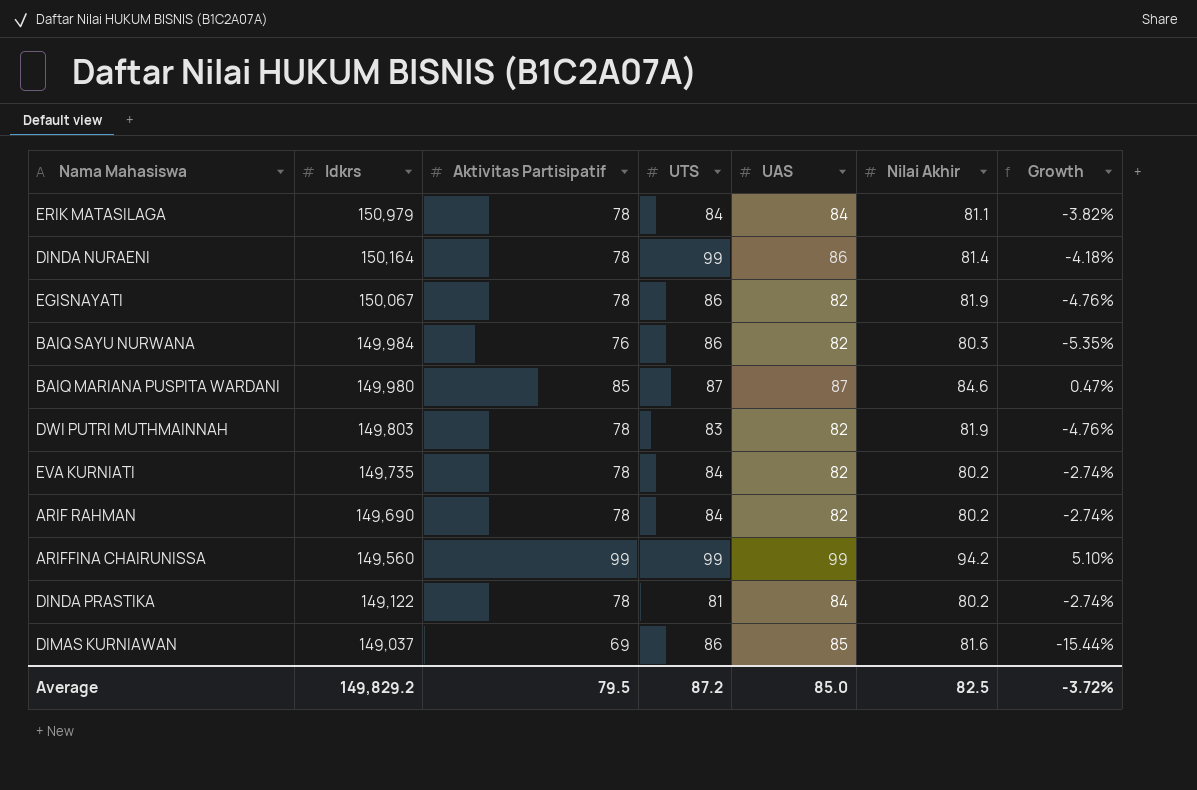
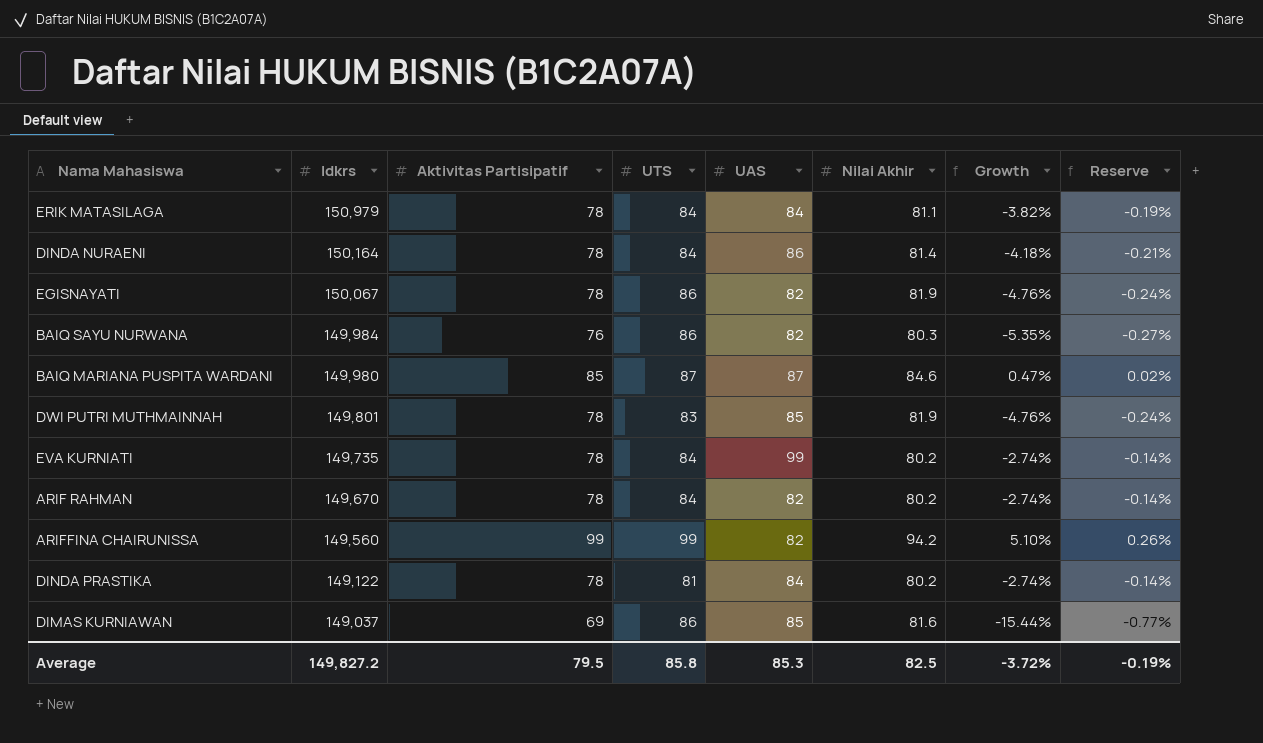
column Reserve | formula: none -> [Growth] * 0.05
DINDA NURAENI | UTS: 99 -> 84
DWI PUTRI MUTHMAINNAH | Idkrs: 149,803 -> 149,801
DWI PUTRI MUTHMAINNAH | UAS: 82 -> 85
EVA KURNIATI | UAS: 82 -> 99
ARIF RAHMAN | Idkrs: 149,690 -> 149,670
ARIFFINA CHAIRUNISSA | UAS: 99 -> 82
Average | Idkrs: 149,829.2 -> 149,827.2
Average | UTS: 87.2 -> 85.8
Average | UAS: 85.0 -> 85.3

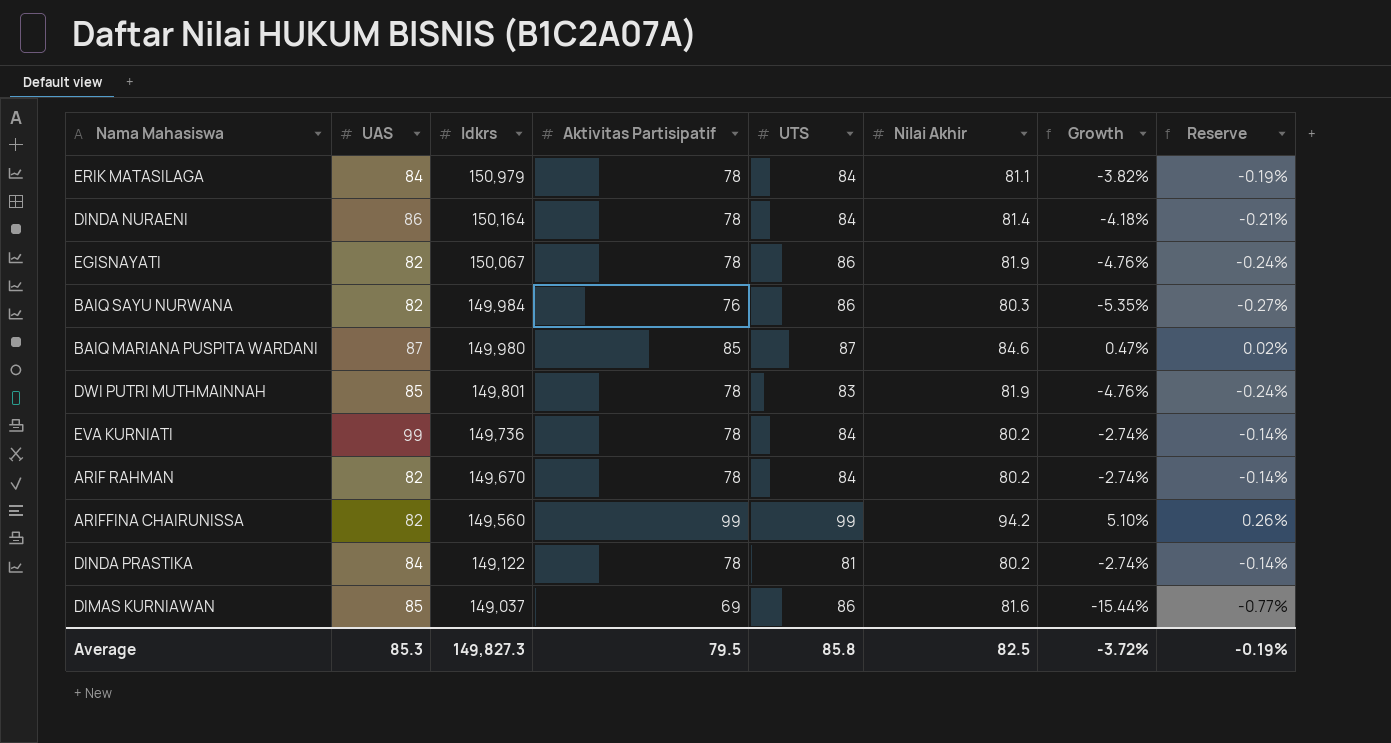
column UAS | position: 5 -> 2
EVA KURNIATI | Idkrs: 149,735 -> 149,736
Average | Idkrs: 149,827.2 -> 149,827.3

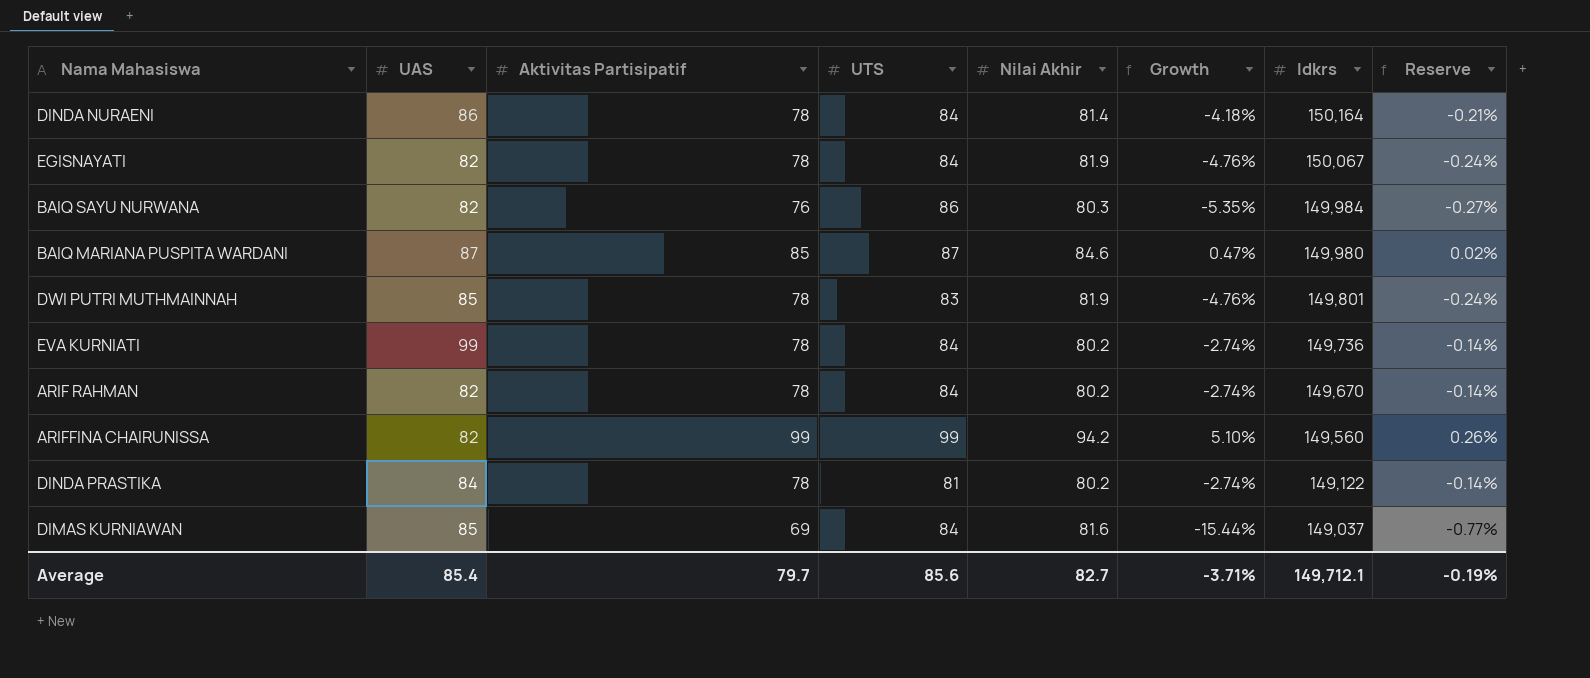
column Idkrs | position: 3 -> 7
row ERIK MATASILAGA: 84 | 150,979 | 78 | 84 | 81.1 | -3.82% | -0.19% -> none
EGISNAYATI | UTS: 86 -> 84
DIMAS KURNIAWAN | UTS: 86 -> 84
Average | UAS: 85.3 -> 85.4
Average | Aktivitas Partisipatif: 79.5 -> 79.7
Average | UTS: 85.8 -> 85.6
Average | Nilai Akhir: 82.5 -> 82.7
Average | Growth: -3.72% -> -3.71%
Average | Idkrs: 149,827.3 -> 149,712.1

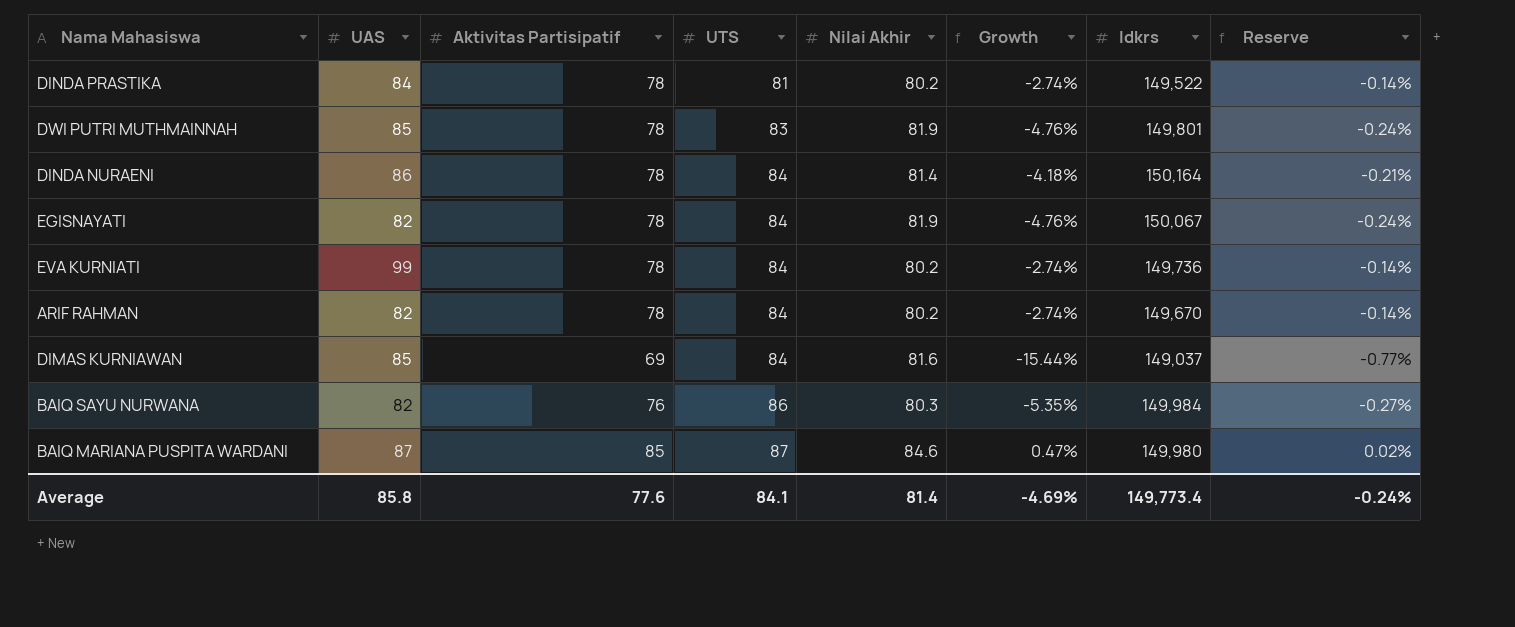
row order: Idkrs descending -> UTS ascending
row ARIFFINA CHAIRUNISSA: 82 | 99 | 99 | 94.2 | 5.10% | 149,560 | 0.26% -> none
DINDA PRASTIKA | Idkrs: 149,122 -> 149,522
Average | UAS: 85.4 -> 85.8
Average | Aktivitas Partisipatif: 79.7 -> 77.6
Average | UTS: 85.6 -> 84.1
Average | Nilai Akhir: 82.7 -> 81.4
Average | Growth: -3.71% -> -4.69%
Average | Idkrs: 149,712.1 -> 149,773.4
Average | Reserve: -0.19% -> -0.24%

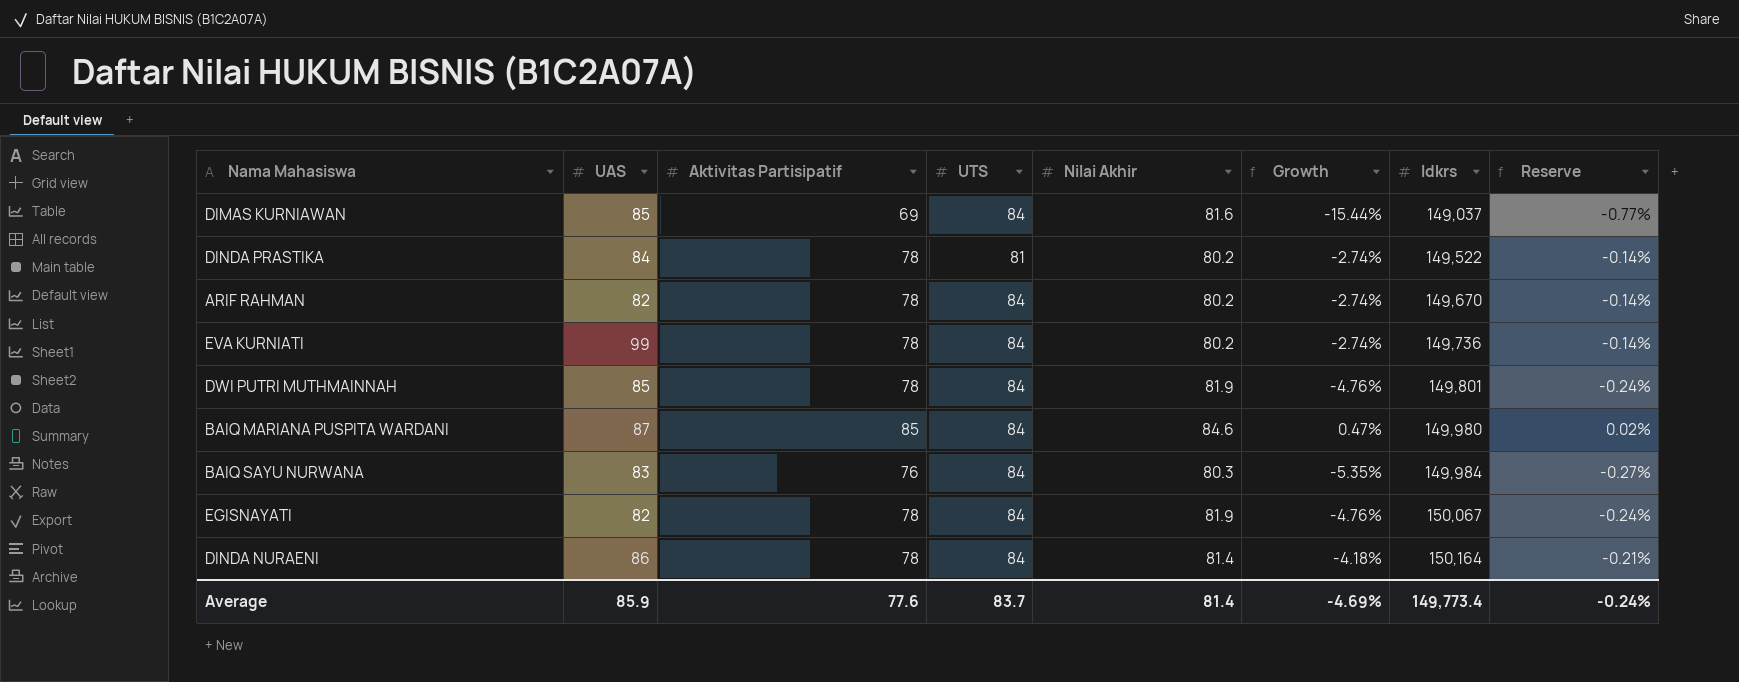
row order: UTS ascending -> Idkrs ascending
DWI PUTRI MUTHMAINNAH | UTS: 83 -> 84
BAIQ MARIANA PUSPITA WARDANI | UTS: 87 -> 84
BAIQ SAYU NURWANA | UAS: 82 -> 83
BAIQ SAYU NURWANA | UTS: 86 -> 84
Average | UAS: 85.8 -> 85.9
Average | UTS: 84.1 -> 83.7

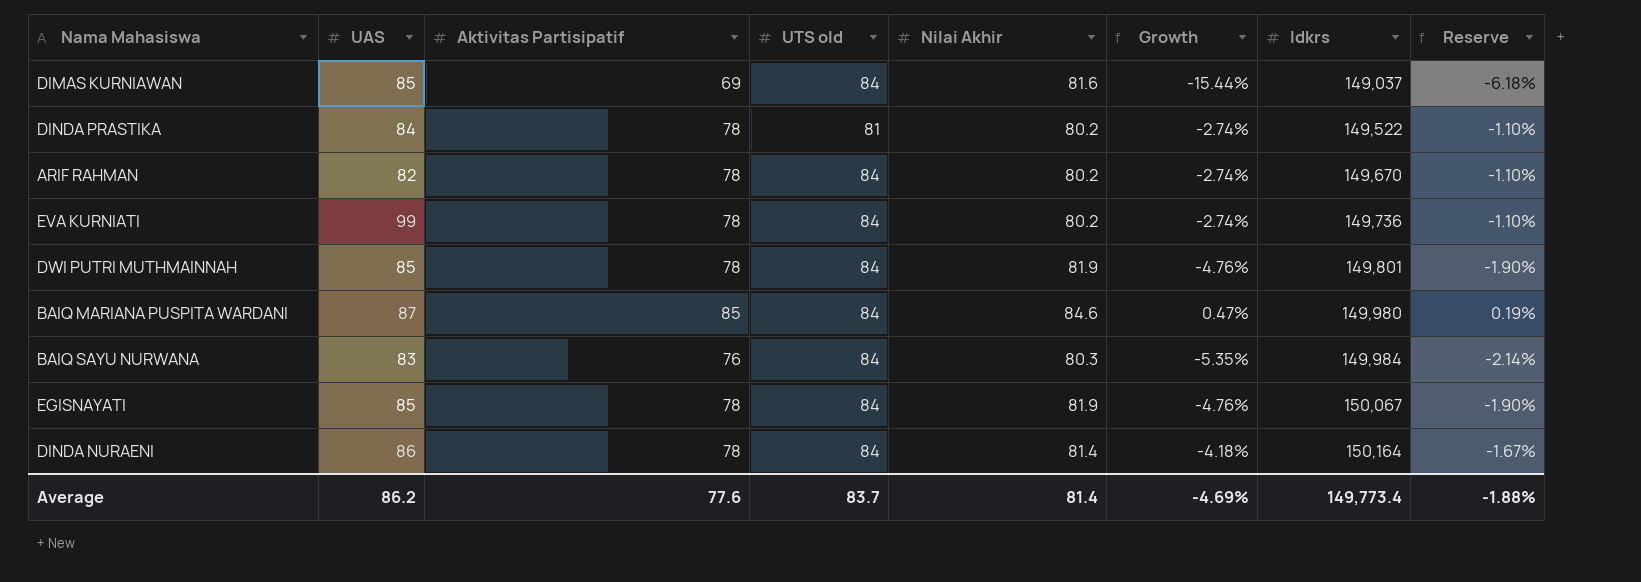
column name: UTS -> UTS old
column Reserve | formula: [Growth] * 0.05 -> [Growth] * 0.4
EGISNAYATI | UAS: 82 -> 85
Average | UAS: 85.9 -> 86.2
Average | Reserve: -0.24% -> -1.88%

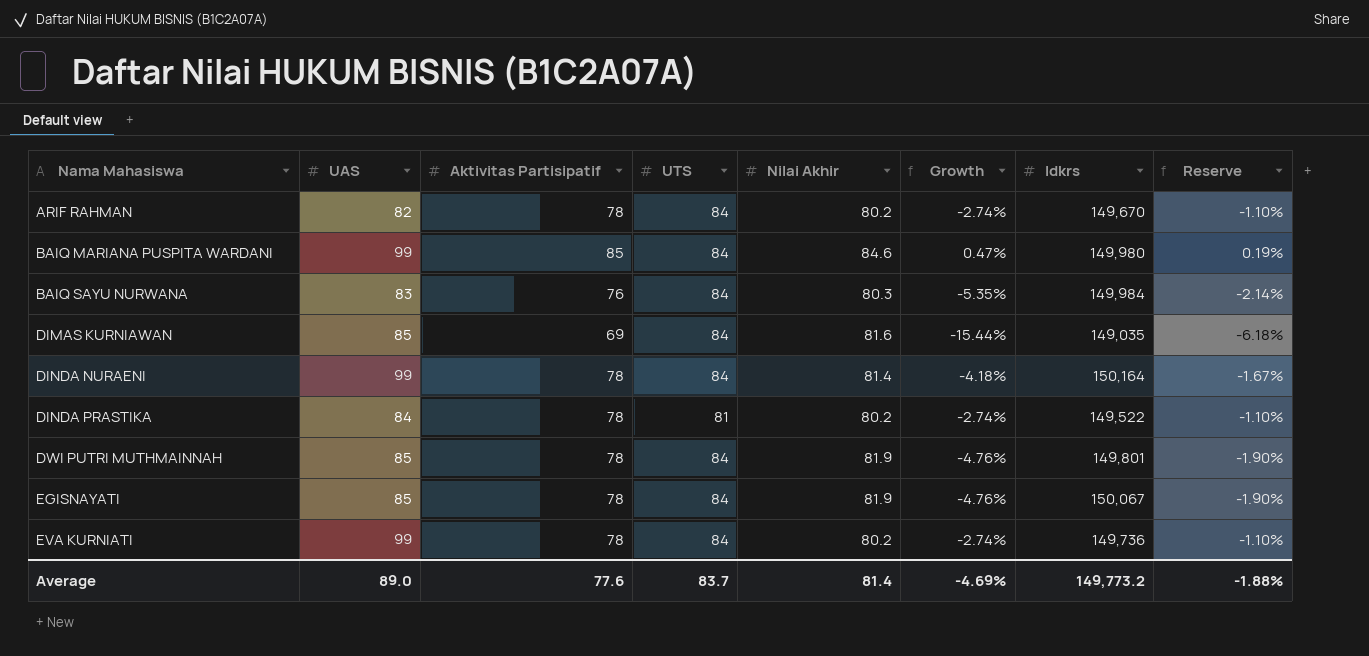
row order: Idkrs ascending -> Nama Mahasiswa ascending
column name: UTS old -> UTS
BAIQ MARIANA PUSPITA WARDANI | UAS: 87 -> 99
DIMAS KURNIAWAN | Idkrs: 149,037 -> 149,035
DINDA NURAENI | UAS: 86 -> 99
Average | UAS: 86.2 -> 89.0
Average | Idkrs: 149,773.4 -> 149,773.2

